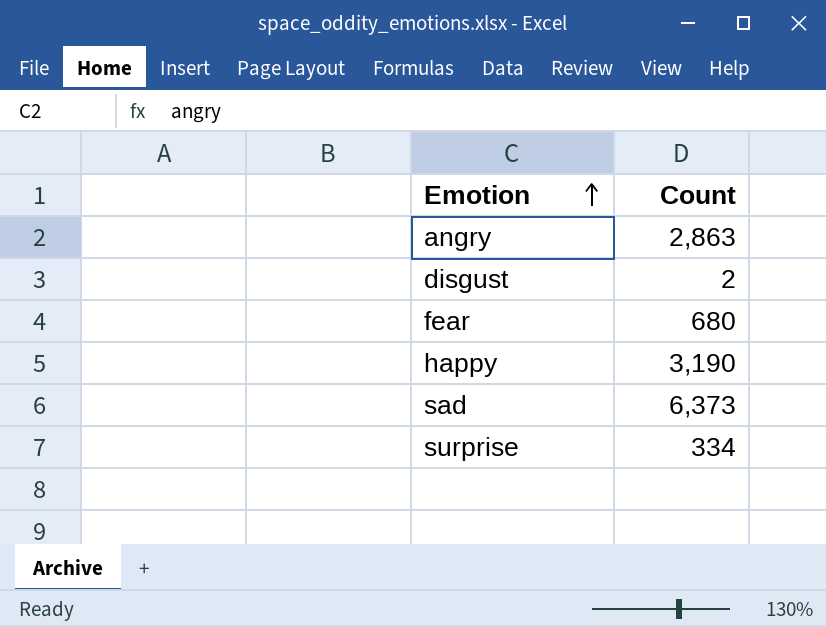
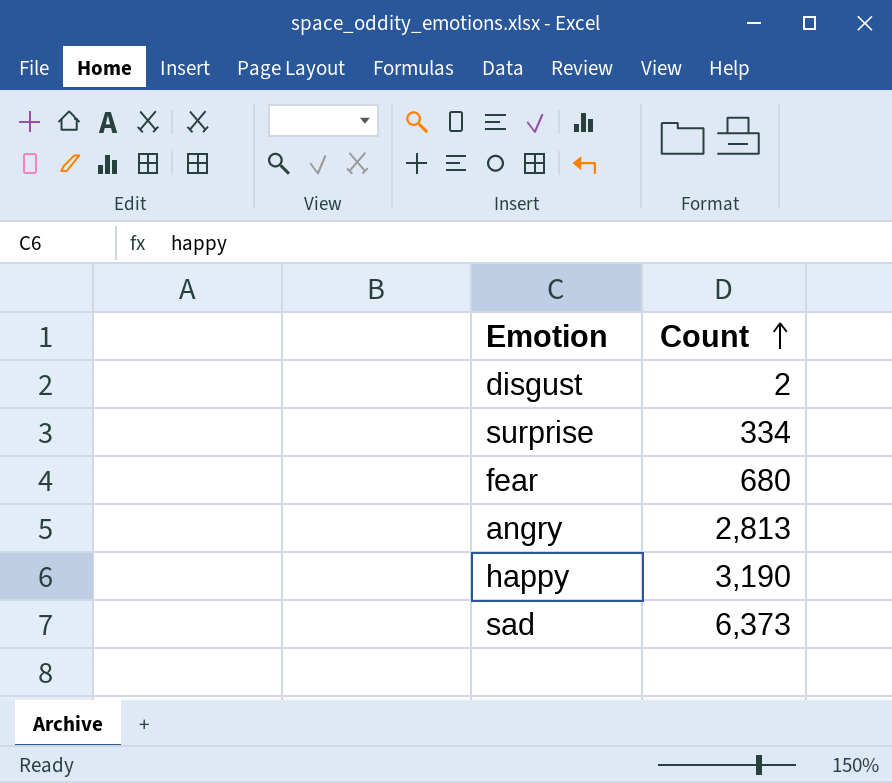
row order: Emotion ascending -> Count ascending
angry | Count: 2,863 -> 2,813

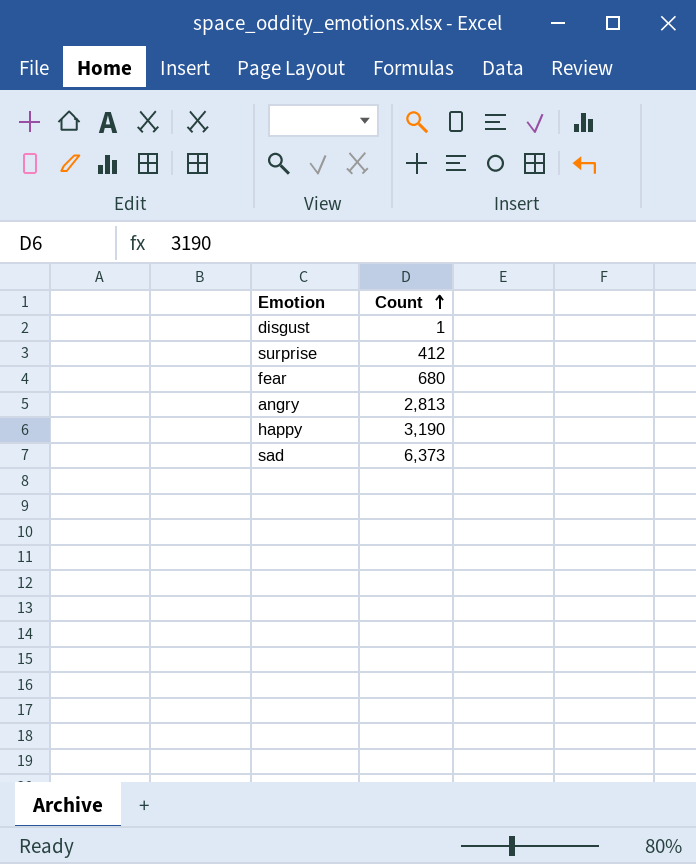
disgust | Count: 2 -> 1
surprise | Count: 334 -> 412

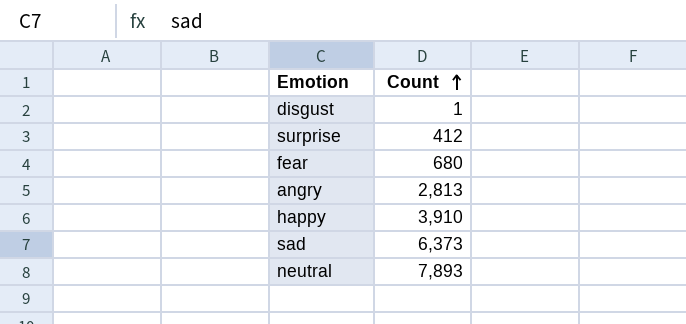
happy | Count: 3,190 -> 3,910
row neutral: none -> 7,893

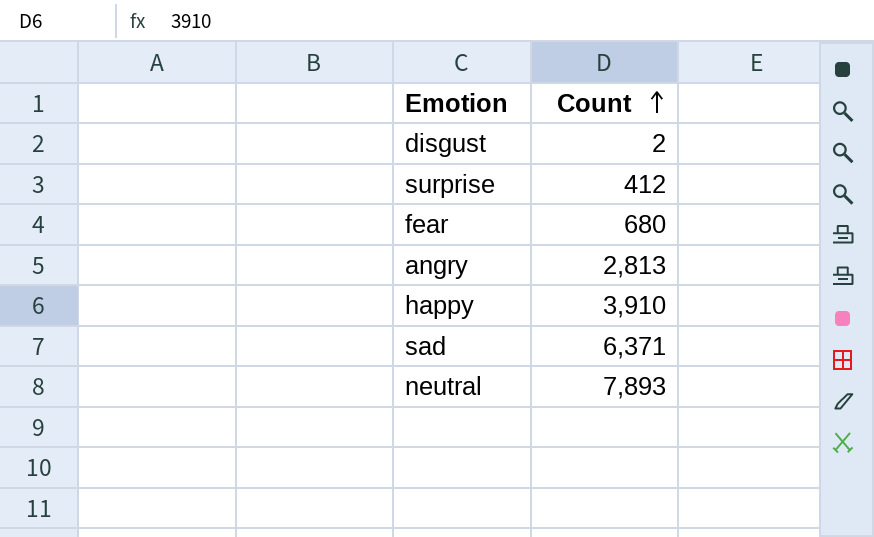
disgust | Count: 1 -> 2
sad | Count: 6,373 -> 6,371

